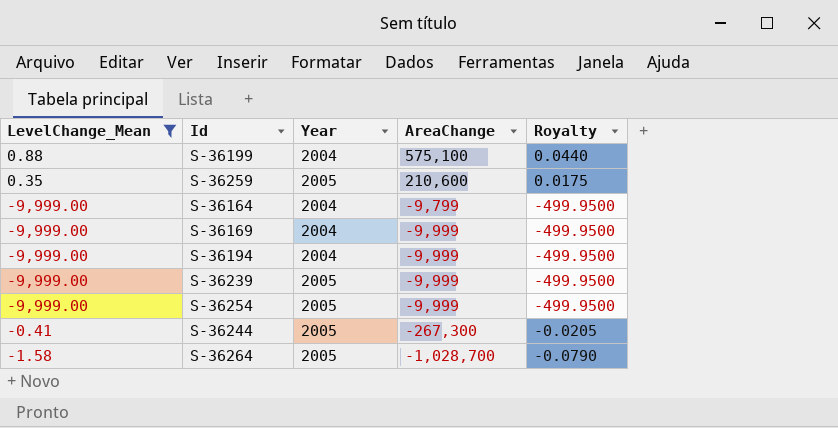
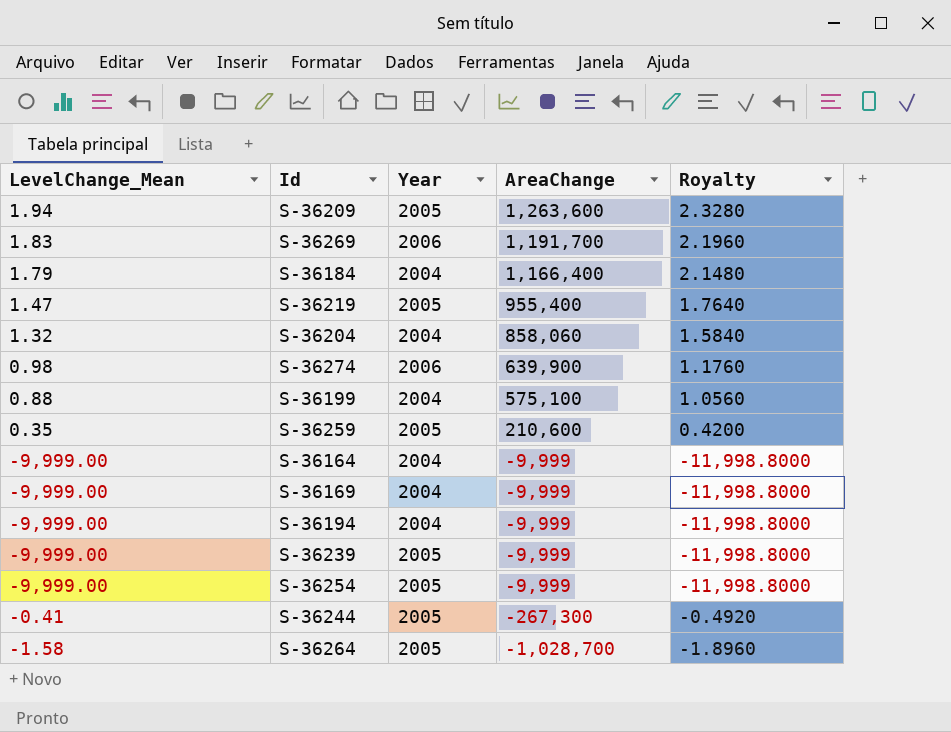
filter: LevelChange_Mean <= 0.88 -> none
column Royalty | formula: [LevelChange_Mean] * 0.05 -> [LevelChange_Mean] * 1.2
S-36164 | AreaChange: -9,799 -> -9,999

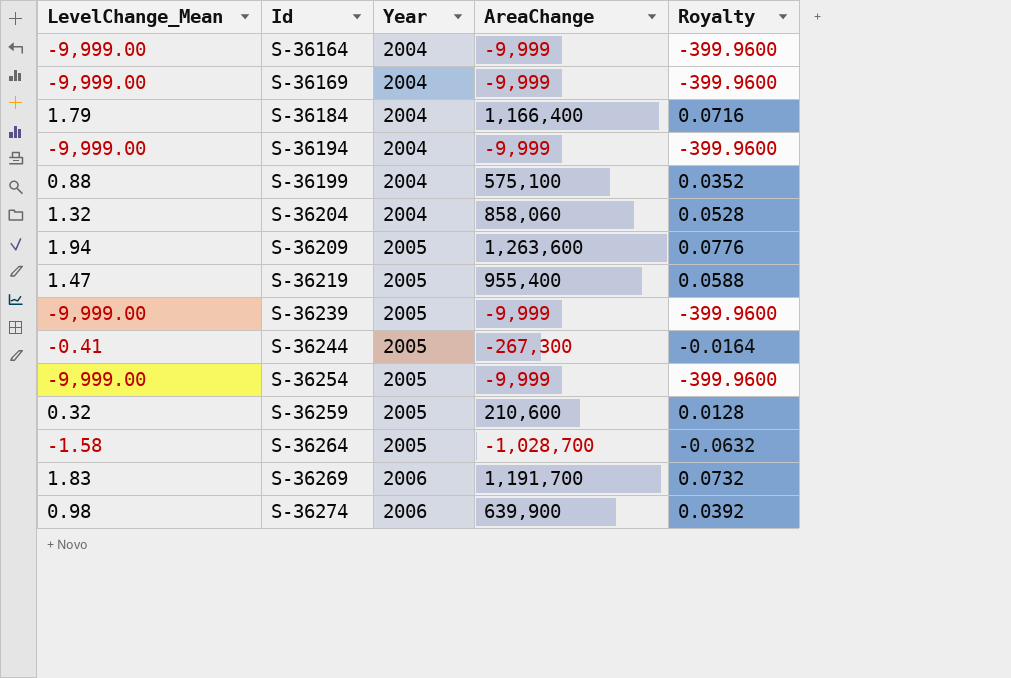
row order: AreaChange descending -> Id ascending
column Royalty | formula: [LevelChange_Mean] * 1.2 -> [LevelChange_Mean] * 0.04
S-36259 | LevelChange_Mean: 0.35 -> 0.32

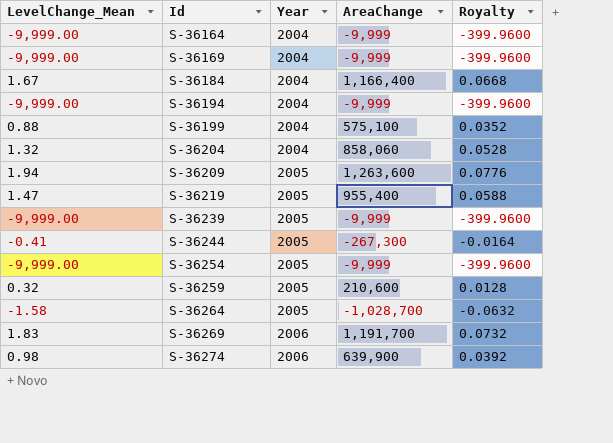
S-36184 | LevelChange_Mean: 1.79 -> 1.67
S-36184 | Royalty: 0.0716 -> 0.0668

